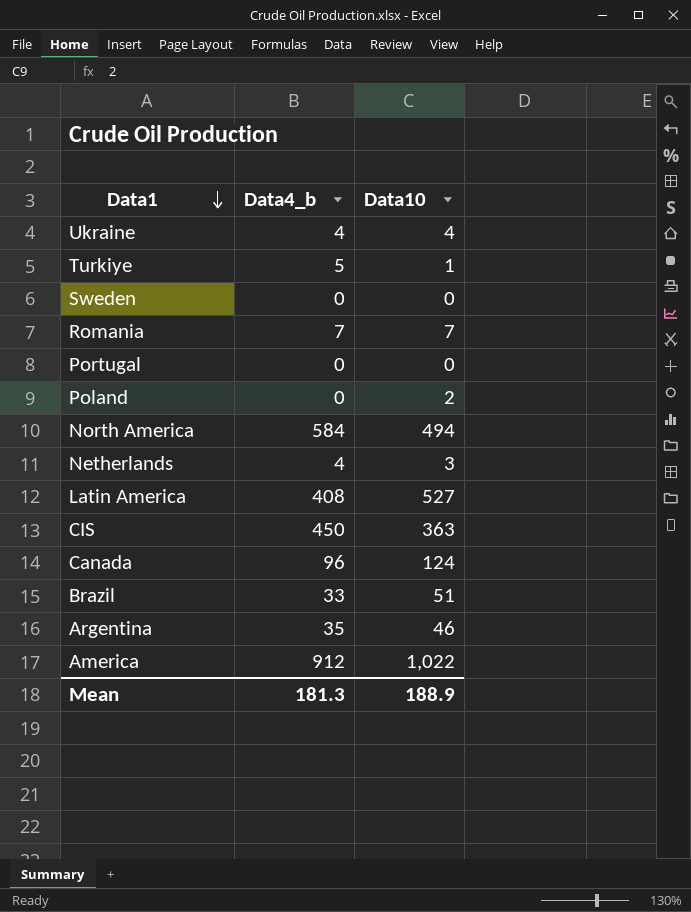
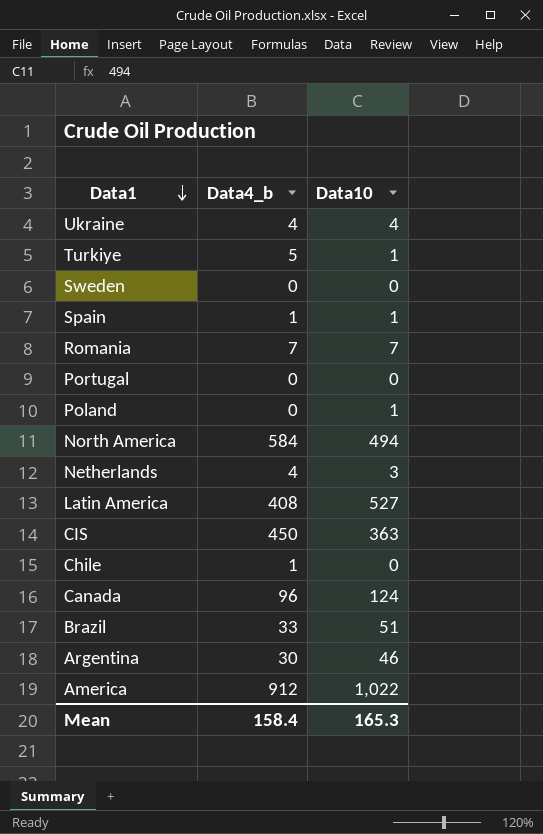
row Spain: none -> 1 | 1
Poland | Data10: 2 -> 1
row Chile: none -> 1 | 0
Argentina | Data4_b: 35 -> 30
Mean | Data4_b: 181.3 -> 158.4
Mean | Data10: 188.9 -> 165.3

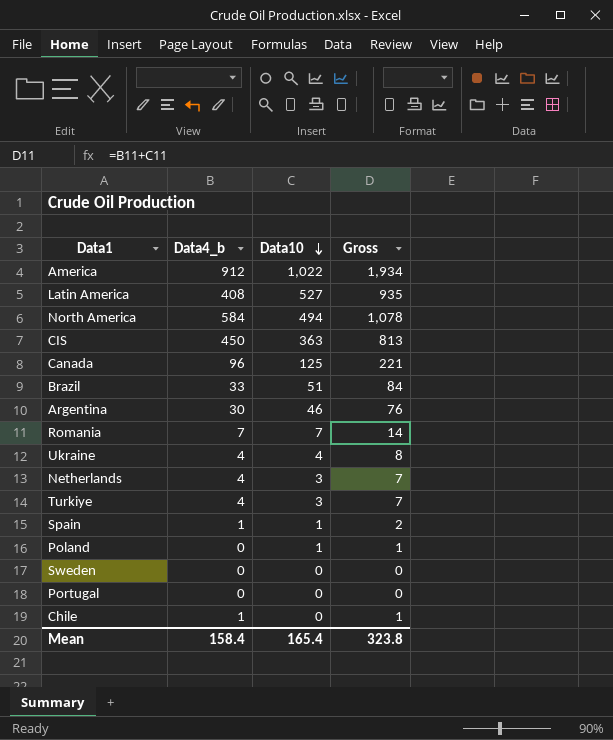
row order: Data1 descending -> Data10 descending
column Gross | formula: none -> [Data4_b] + [Data10]
Canada | Data10: 124 -> 125
Turkiye | Data4_b: 5 -> 4
Turkiye | Data10: 1 -> 3
Mean | Data10: 165.3 -> 165.4

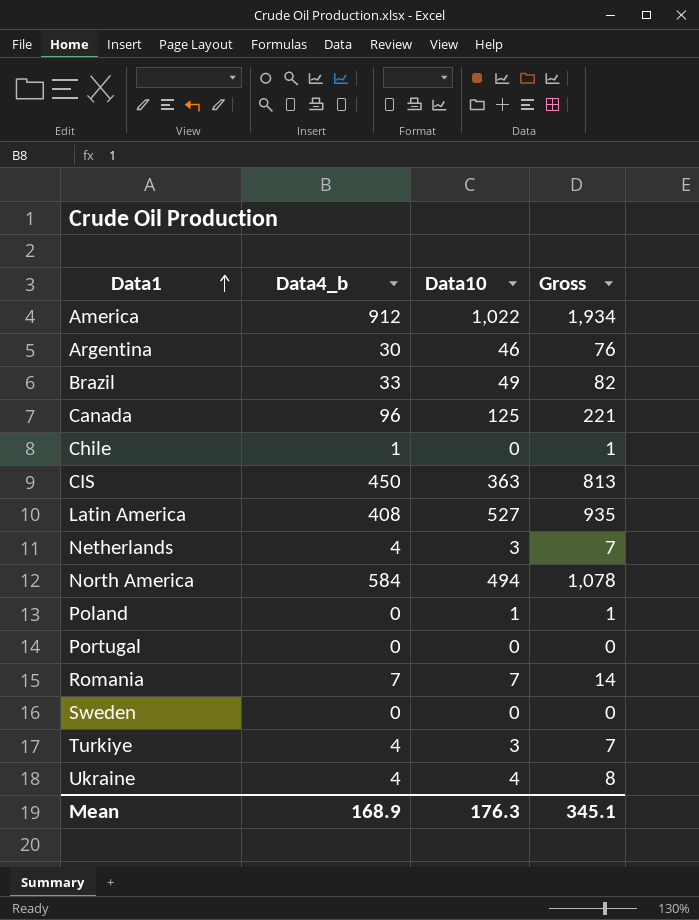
row order: Data10 descending -> Data1 ascending
row Spain: 1 | 1 | 2 -> none
Brazil | Data10: 51 -> 49
Brazil | Gross: 84 -> 82
Mean | Data4_b: 158.4 -> 168.9
Mean | Data10: 165.4 -> 176.3
Mean | Gross: 323.8 -> 345.1

